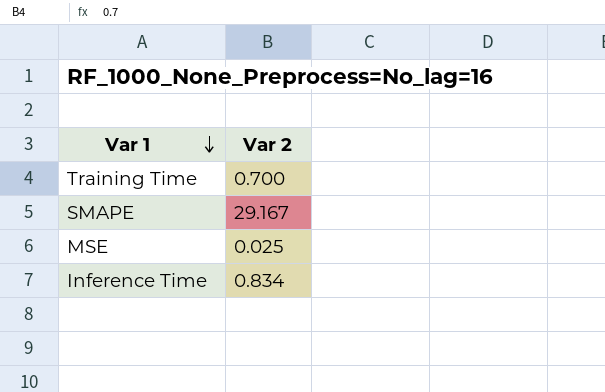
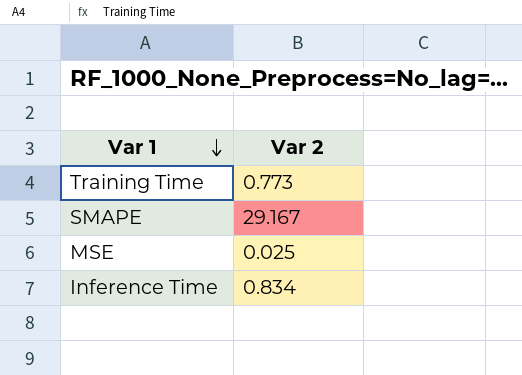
Training Time | Var 2: 0.700 -> 0.773

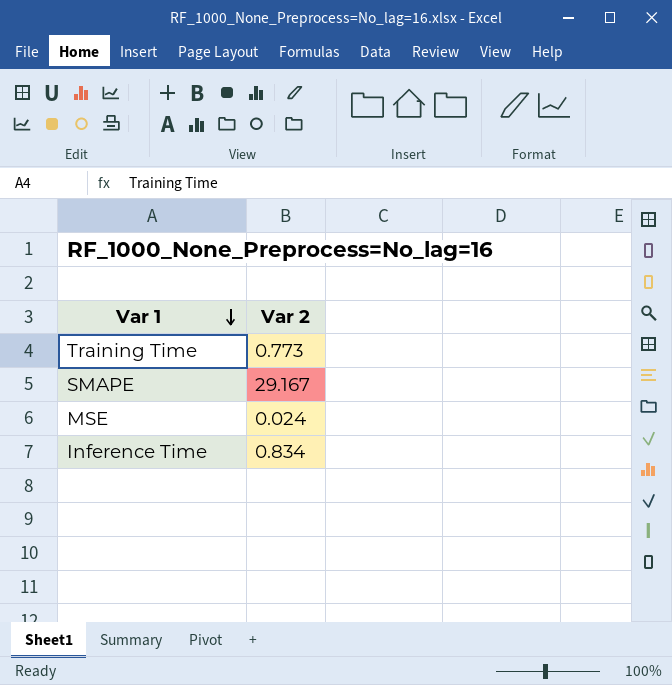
MSE | Var 2: 0.025 -> 0.024

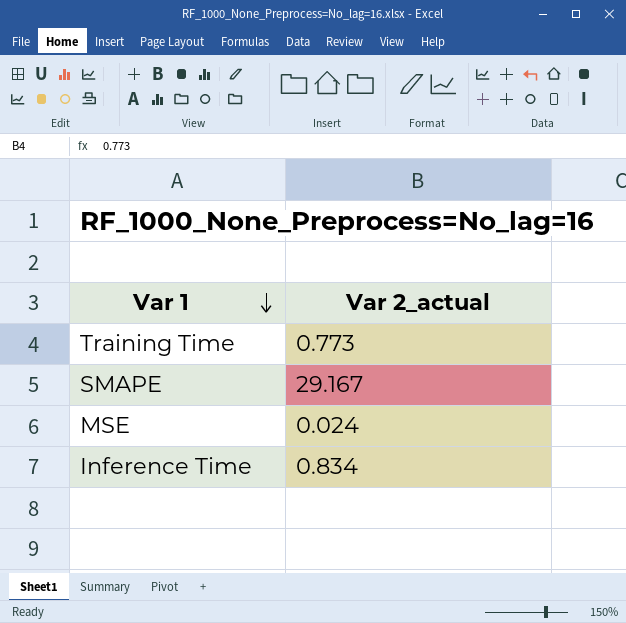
column name: Var 2 -> Var 2_actual

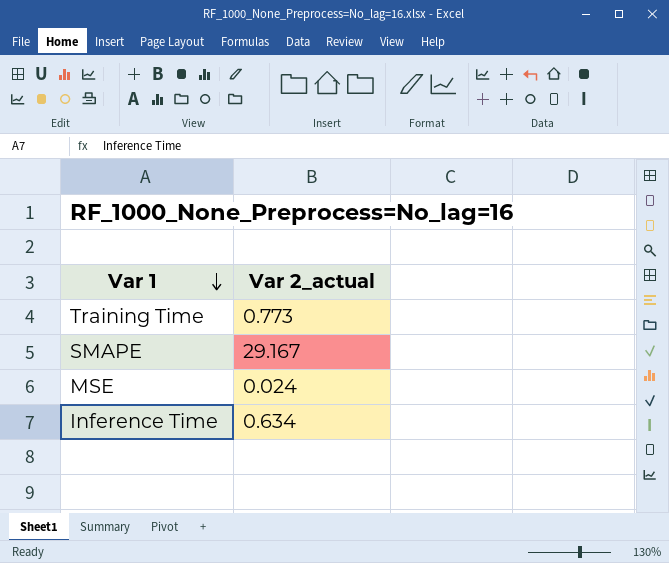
Inference Time | Var 2_actual: 0.834 -> 0.634

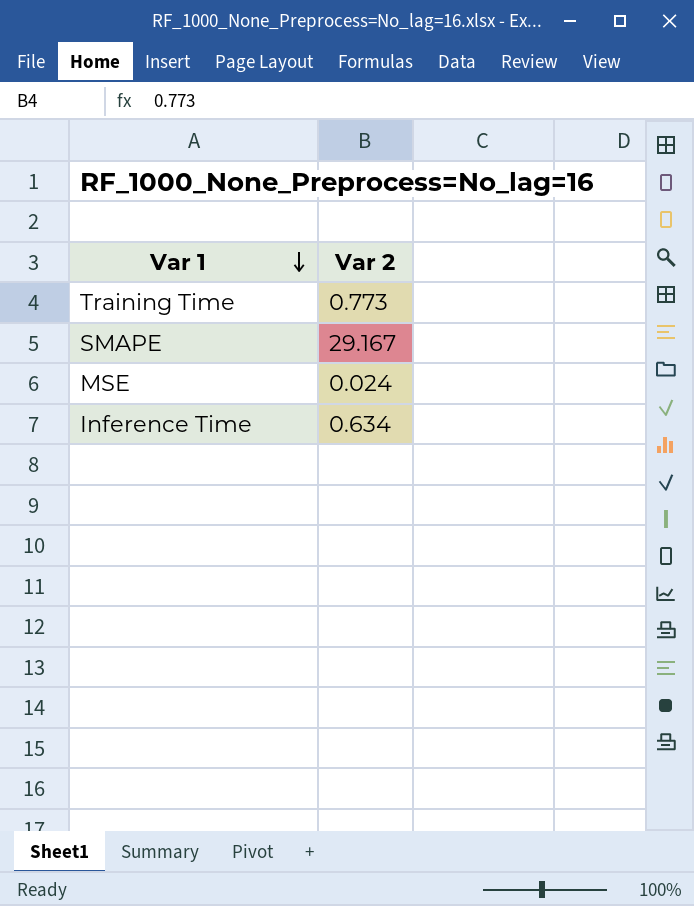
column name: Var 2_actual -> Var 2

